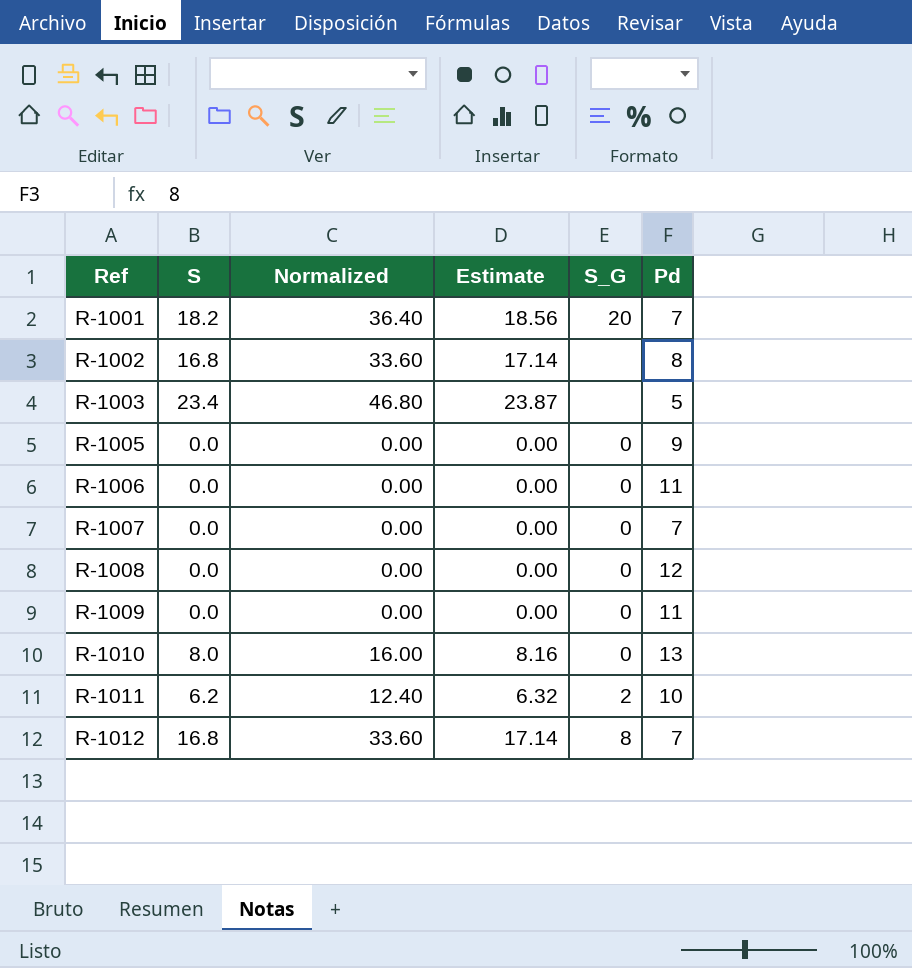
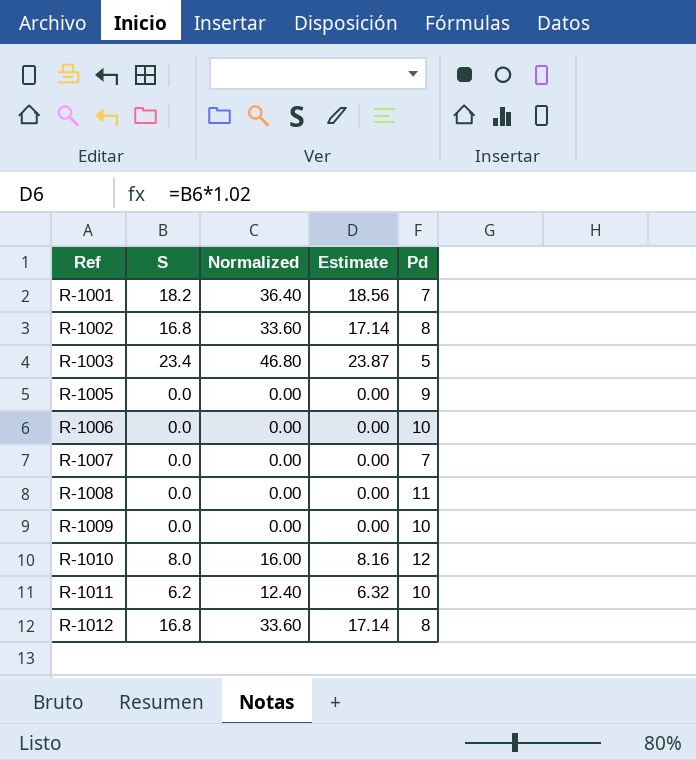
column S_G | position: 5 -> none
R-1006 | Pd: 11 -> 10
R-1008 | Pd: 12 -> 11
R-1009 | Pd: 11 -> 10
R-1010 | Pd: 13 -> 12
R-1012 | Pd: 7 -> 8

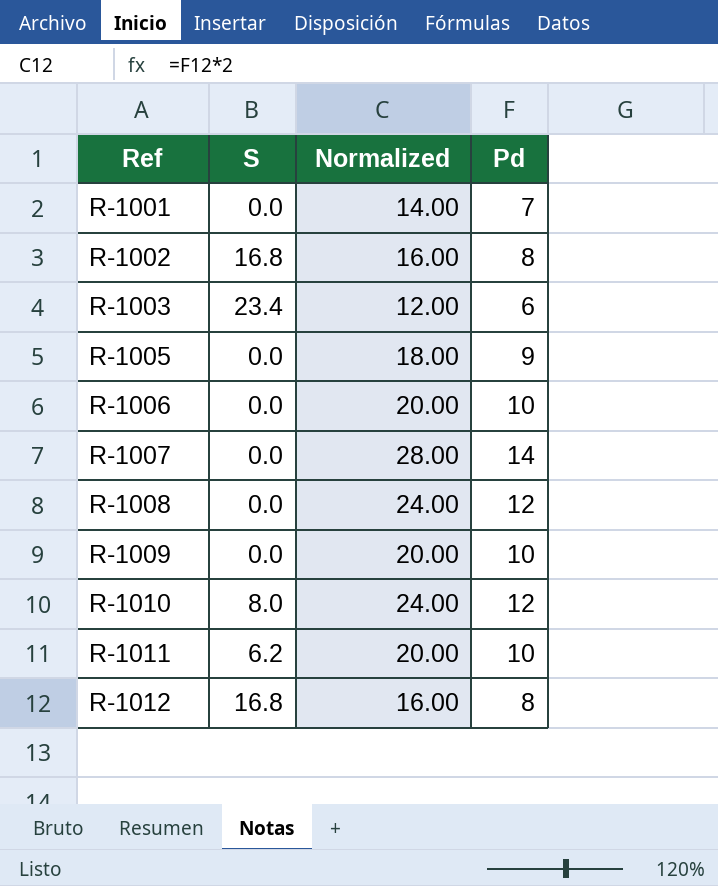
column Estimate | formula: [S] * 1.02 -> none
column Normalized | formula: [S] * 2 -> [Pd] * 2
R-1001 | S: 18.2 -> 0.0
R-1003 | Pd: 5 -> 6
R-1007 | Pd: 7 -> 14
R-1008 | Pd: 11 -> 12

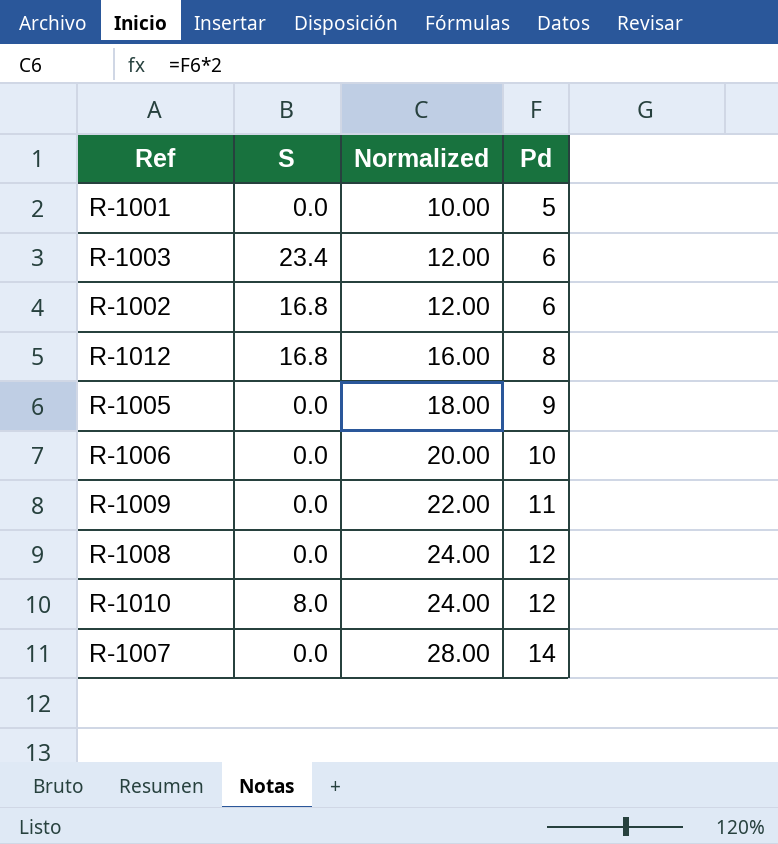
row order: Ref ascending -> Normalized ascending
row R-1011: 6.2 | 20.00 | 10 -> none
R-1001 | Normalized: 14.00 -> 10.00
R-1001 | Pd: 7 -> 5
R-1002 | Normalized: 16.00 -> 12.00
R-1002 | Pd: 8 -> 6
R-1009 | Normalized: 20.00 -> 22.00
R-1009 | Pd: 10 -> 11

